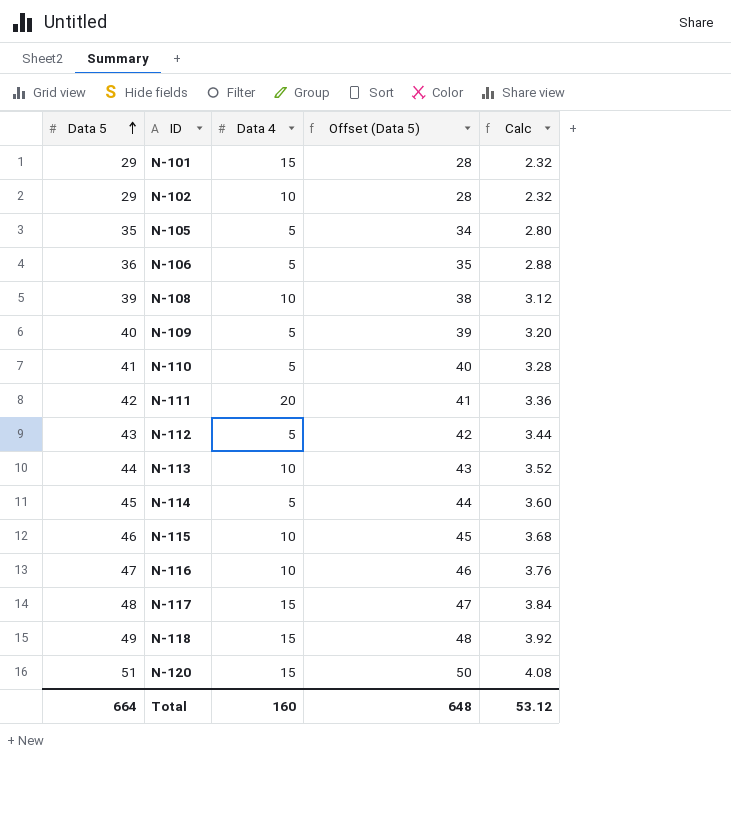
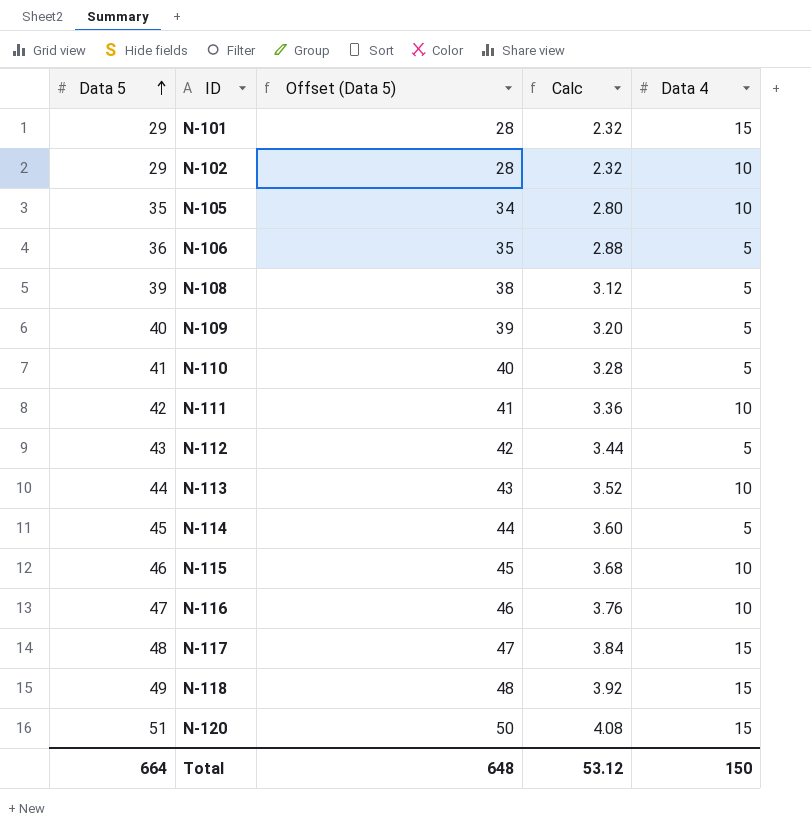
column Data 4 | position: 3 -> 5
N-105 | Data 4: 5 -> 10
N-108 | Data 4: 10 -> 5
N-111 | Data 4: 20 -> 10
Total | Data 4: 160 -> 150

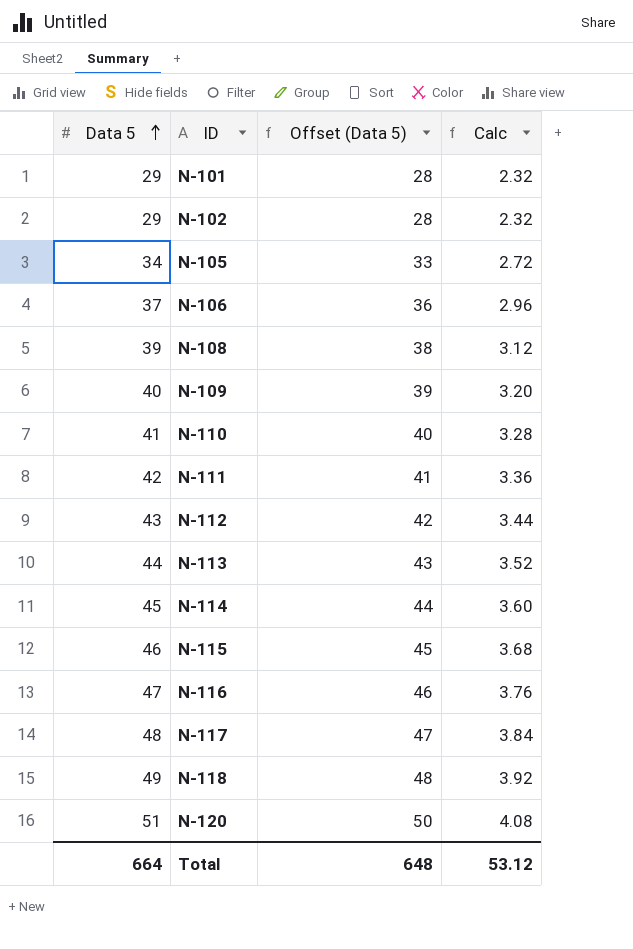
column Data 4 | position: 5 -> none
N-105 | Data 5: 35 -> 34
N-105 | Offset (Data 5): 34 -> 33
N-105 | Calc: 2.80 -> 2.72
N-106 | Data 5: 36 -> 37
N-106 | Offset (Data 5): 35 -> 36
N-106 | Calc: 2.88 -> 2.96

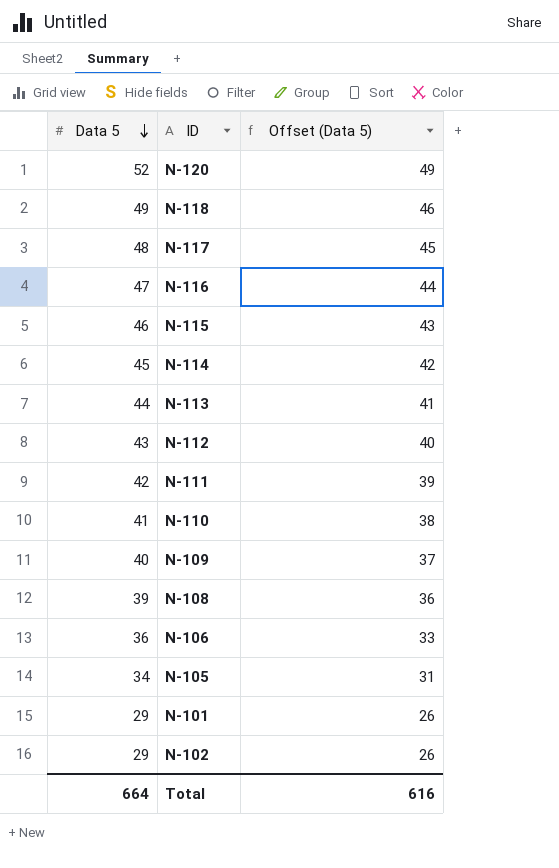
row order: Data 5 ascending -> Data 5 descending
column Calc | formula: [Data 5] * 0.08 -> none
column Offset (Data 5) | formula: [Data 5] - 1 -> [Data 5] - 3
N-120 | Data 5: 51 -> 52
N-106 | Data 5: 37 -> 36
Total | Offset (Data 5): 648 -> 616

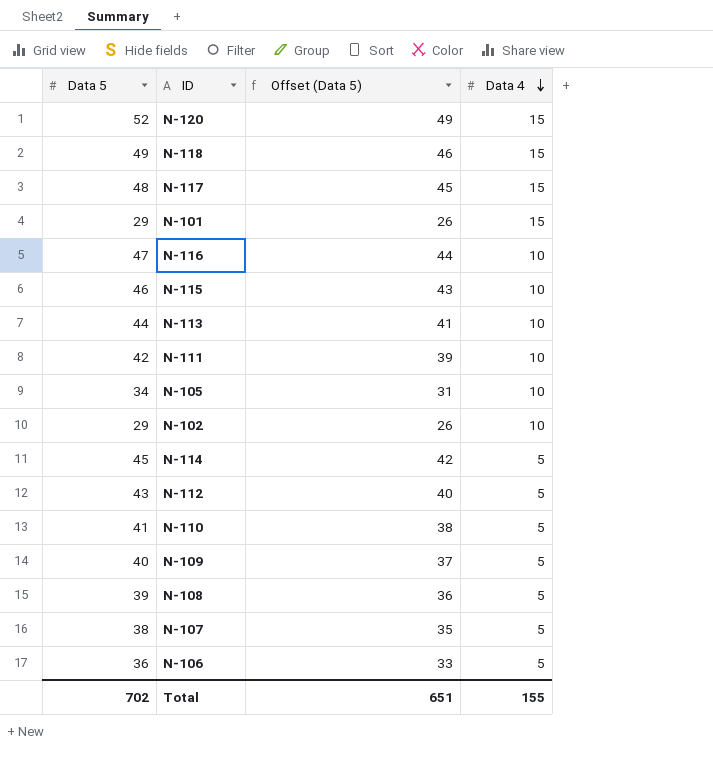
row order: Data 5 descending -> Data 4 descending
column Data 4 | position: none -> 4
row N-107: none -> 38 | 35 | 5
Total | Data 5: 664 -> 702
Total | Offset (Data 5): 616 -> 651

